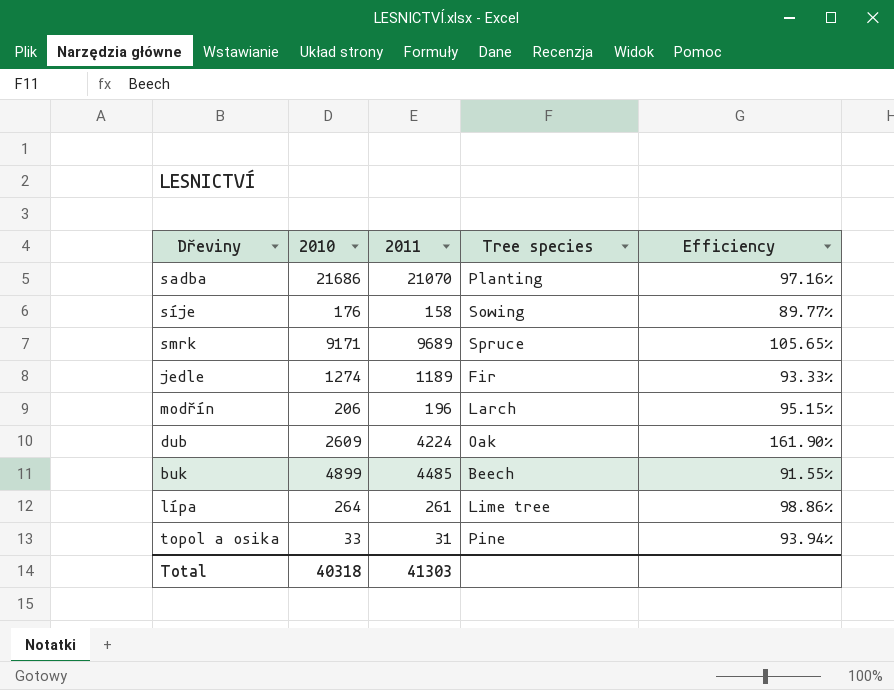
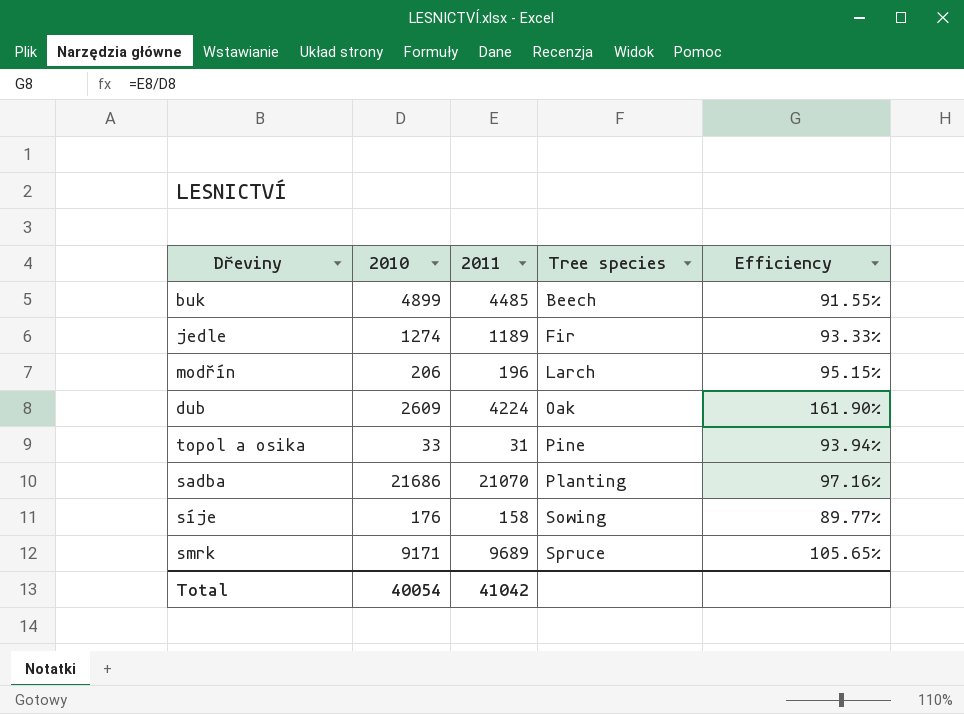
row order: none -> Tree species ascending
row lípa: 264 | 261 | Lime tree | 98.86% -> none
Total | 2010: 40318 -> 40054
Total | 2011: 41303 -> 41042

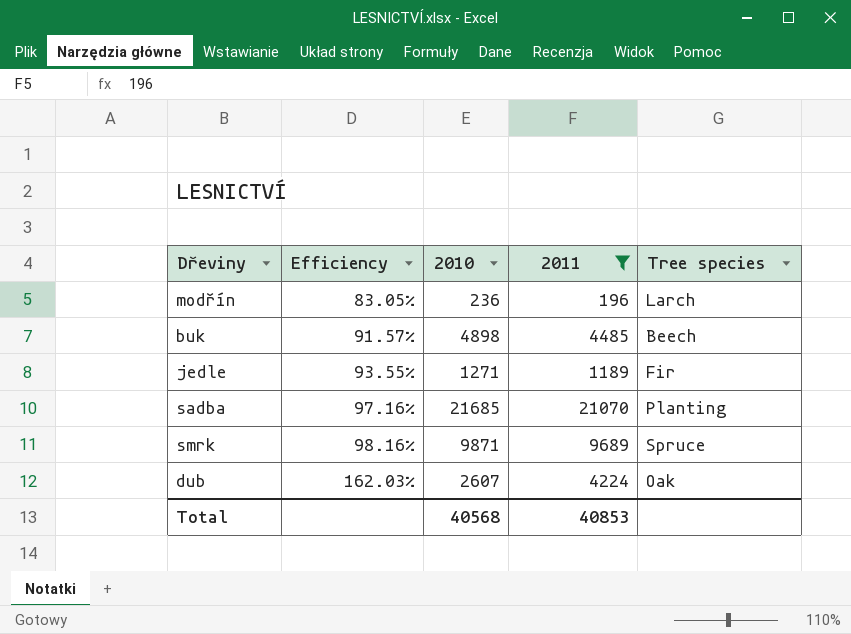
filter: none -> 2011 >= 196
row order: Tree species ascending -> Efficiency ascending
column Efficiency | position: 5 -> 2
modřín | Efficiency: 95.15% -> 83.05%
modřín | 2010: 206 -> 236
buk | Efficiency: 91.55% -> 91.57%
buk | 2010: 4899 -> 4898
jedle | Efficiency: 93.33% -> 93.55%
jedle | 2010: 1274 -> 1271
sadba | 2010: 21686 -> 21685
smrk | Efficiency: 105.65% -> 98.16%
smrk | 2010: 9171 -> 9871
dub | Efficiency: 161.90% -> 162.03%
dub | 2010: 2609 -> 2607
Total | 2010: 40054 -> 40568
Total | 2011: 41042 -> 40853

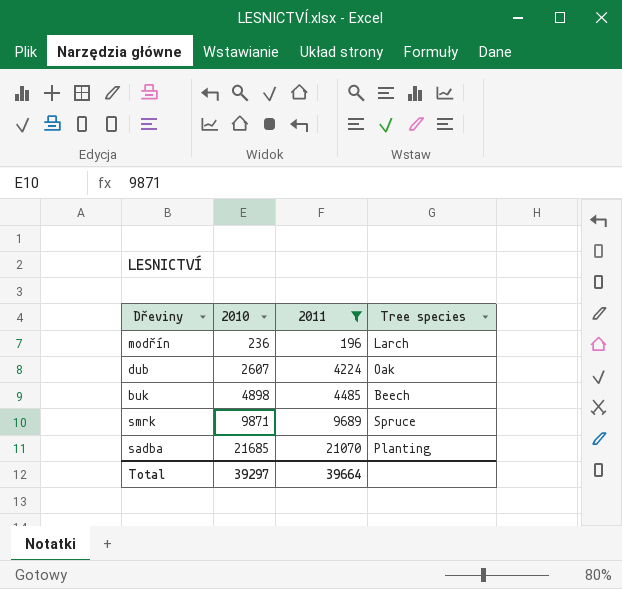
row order: Efficiency ascending -> 2010 ascending
column Efficiency | formula: [2011] / [2010] -> none
row jedle: 93.55% | 1271 | 1189 | Fir -> none
Total | 2010: 40568 -> 39297
Total | 2011: 40853 -> 39664

